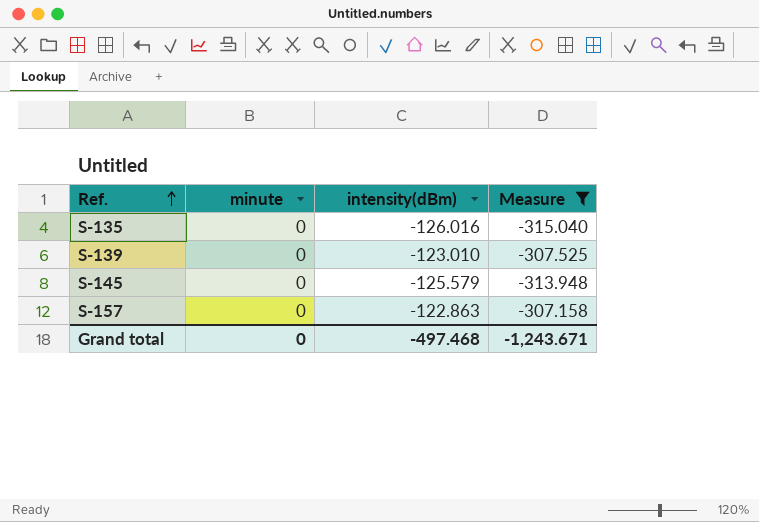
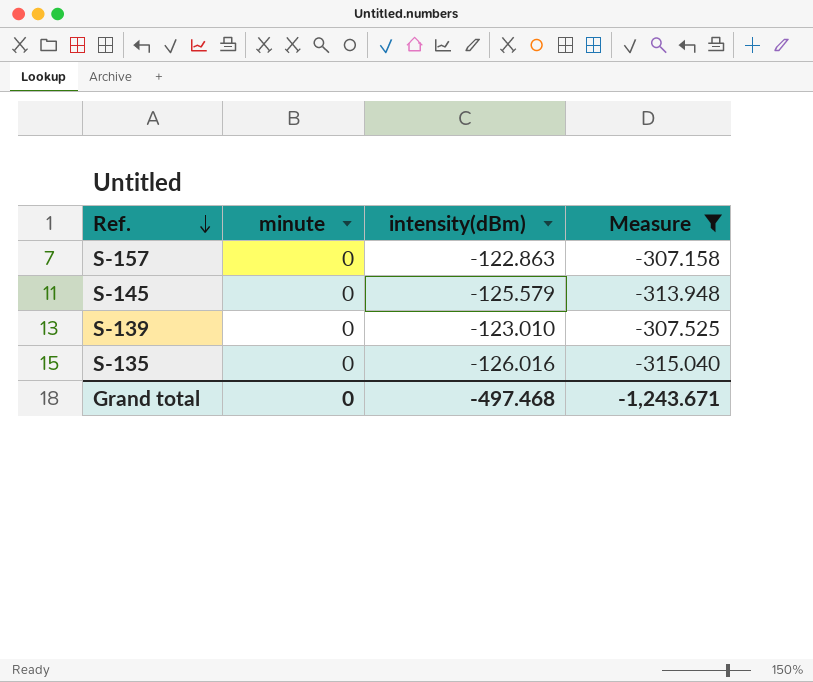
row order: Ref. ascending -> Ref. descending

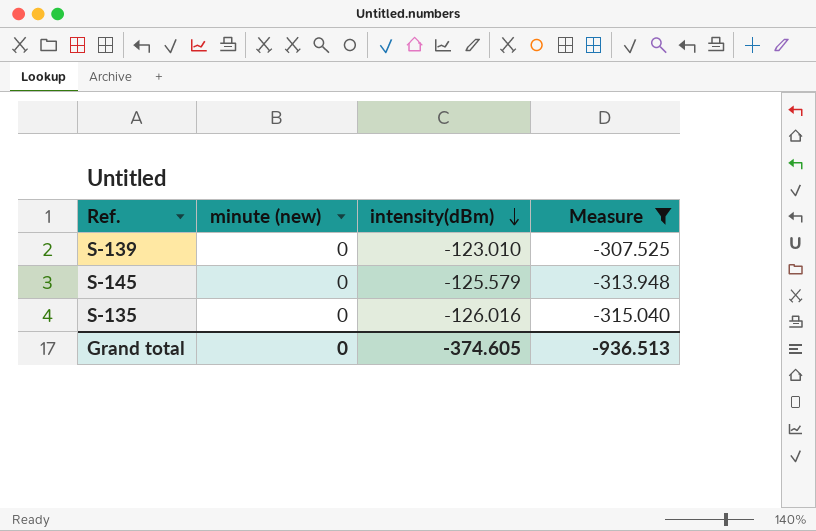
row order: Ref. descending -> intensity(dBm) descending
column name: minute -> minute (new)
row S-157: 0 | -122.863 | -307.158 -> none
Grand total | intensity(dBm): -497.468 -> -374.605
Grand total | Measure: -1,243.671 -> -936.513

